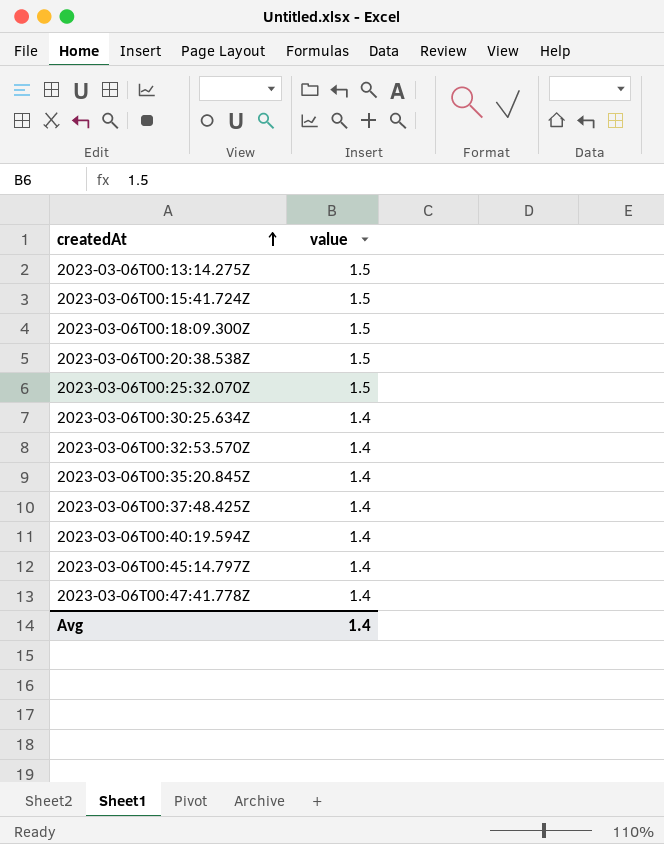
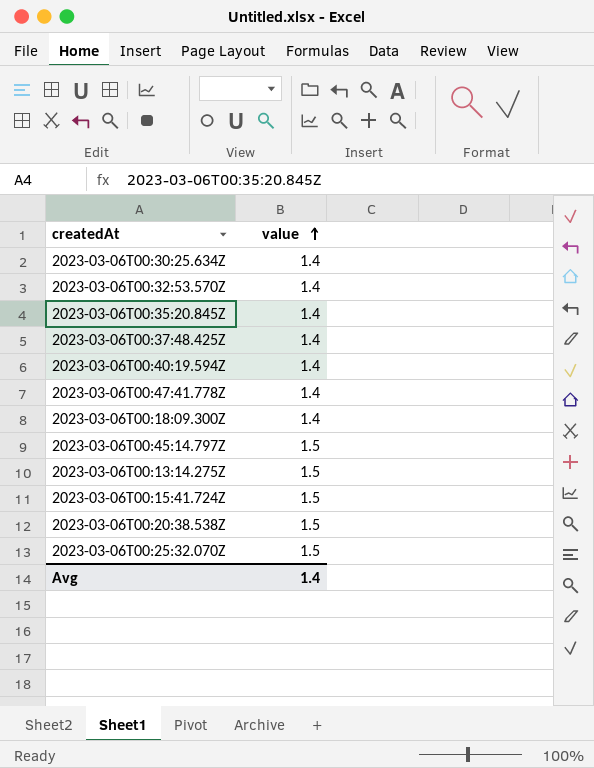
row order: createdAt ascending -> value ascending
2023-03-06T00:18:09.300Z | value: 1.5 -> 1.4
2023-03-06T00:45:14.797Z | value: 1.4 -> 1.5

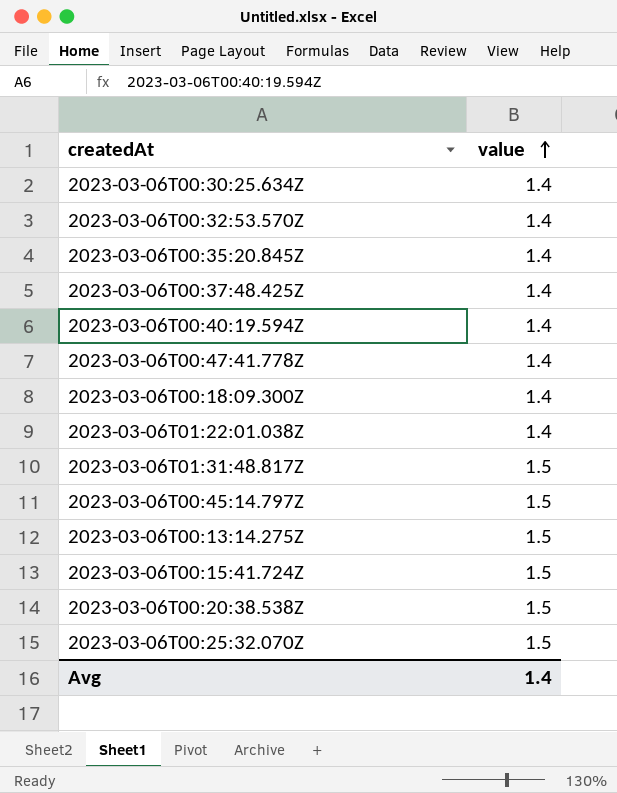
row 2023-03-06T01:22:01.038Z: none -> 1.4
row 2023-03-06T01:31:48.817Z: none -> 1.5

